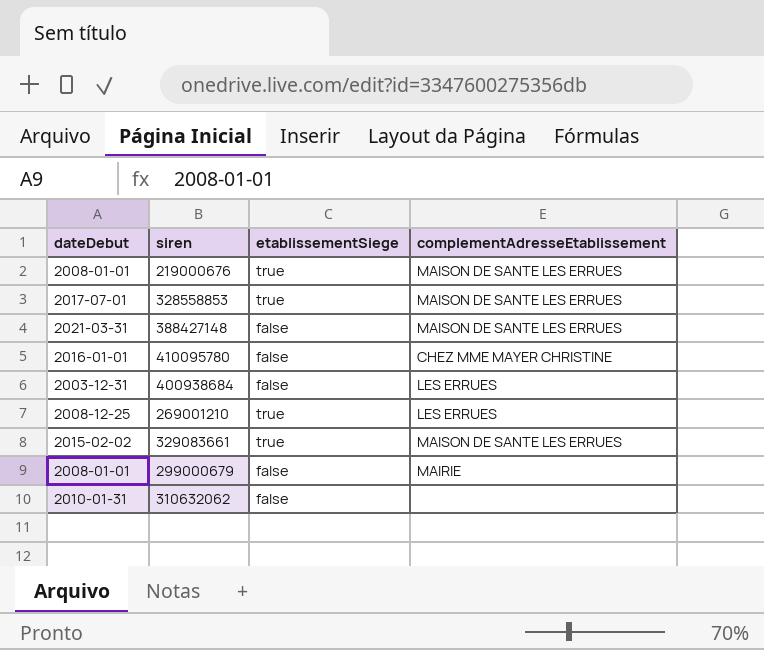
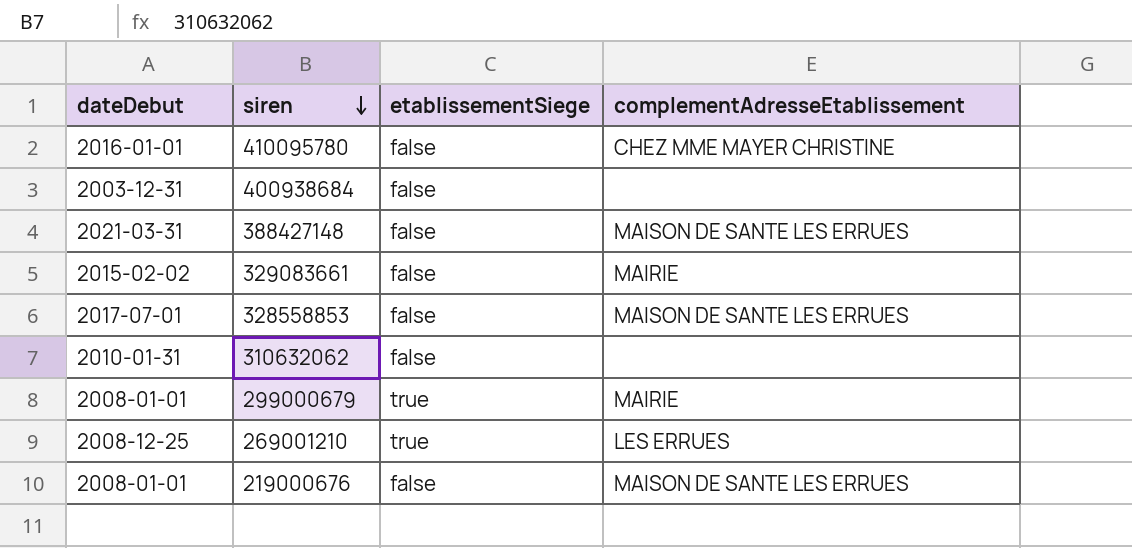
row order: none -> siren descending
400938684 | complementAdresseEtablissement: LES ERRUES -> none
329083661 | etablissementSiege: true -> false
329083661 | complementAdresseEtablissement: MAISON DE SANTE LES ERRUES -> MAIRIE
328558853 | etablissementSiege: true -> false
299000679 | etablissementSiege: false -> true
219000676 | etablissementSiege: true -> false

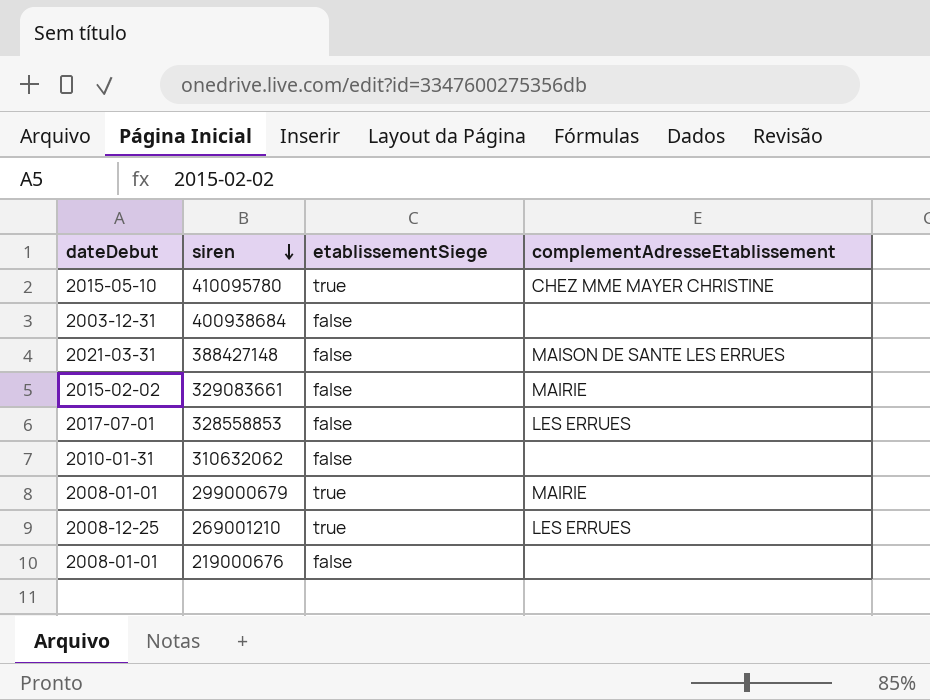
410095780 | dateDebut: 2016-01-01 -> 2015-05-10
410095780 | etablissementSiege: false -> true
328558853 | complementAdresseEtablissement: MAISON DE SANTE LES ERRUES -> LES ERRUES
219000676 | complementAdresseEtablissement: MAISON DE SANTE LES ERRUES -> none

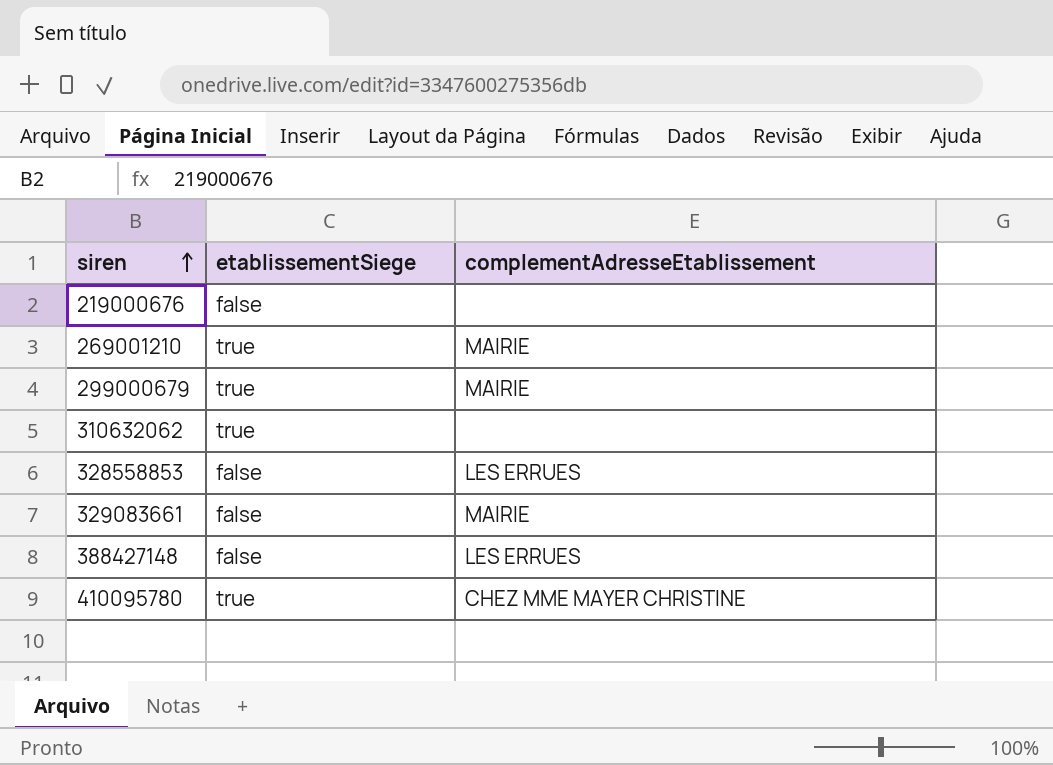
row order: siren descending -> siren ascending
column dateDebut | position: 1 -> none
row 400938684: 2003-12-31 | false | none -> none
269001210 | complementAdresseEtablissement: LES ERRUES -> MAIRIE
310632062 | etablissementSiege: false -> true
388427148 | complementAdresseEtablissement: MAISON DE SANTE LES ERRUES -> LES ERRUES

